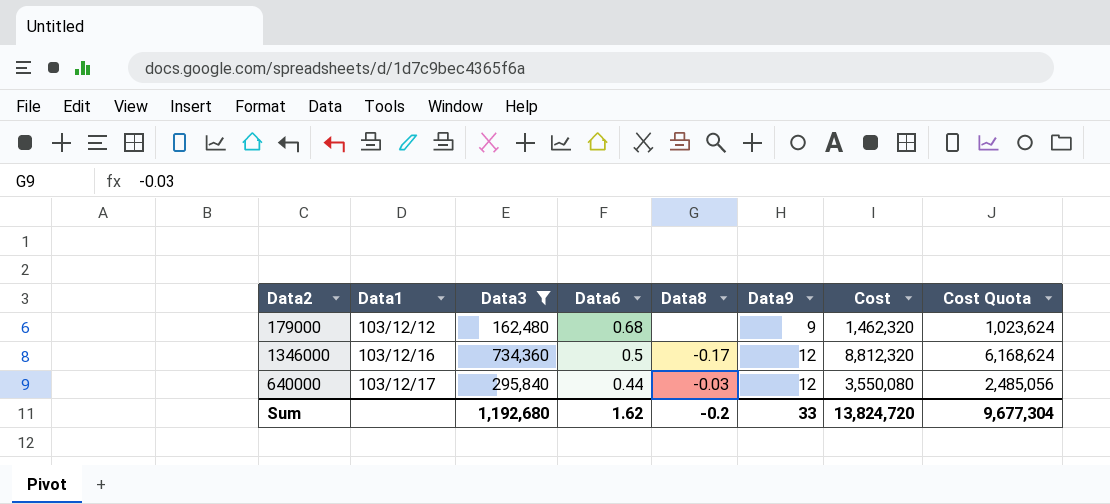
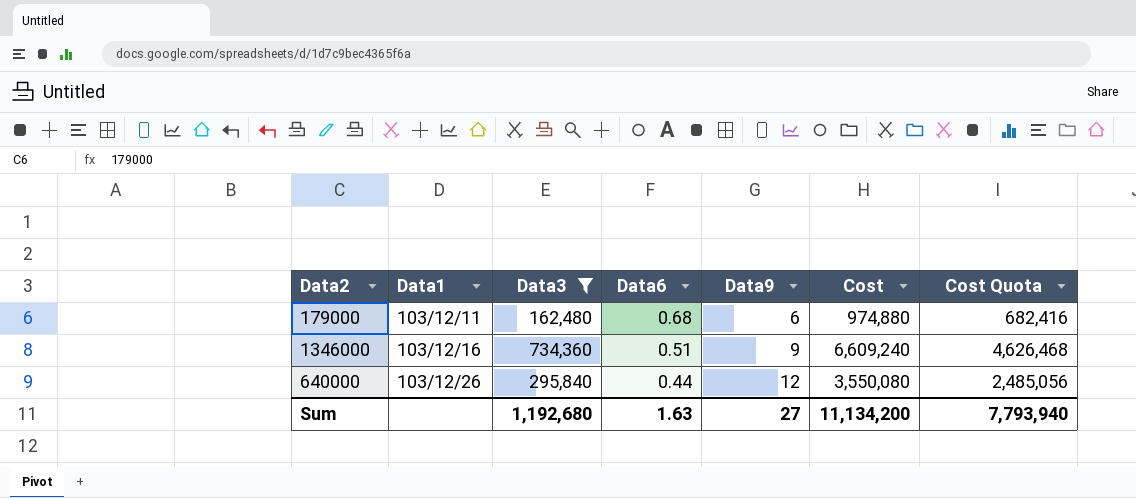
column Data8 | position: 5 -> none
179000 | Data1: 103/12/12 -> 103/12/11
179000 | Data9: 9 -> 6
179000 | Cost: 1,462,320 -> 974,880
179000 | Cost Quota: 1,023,624 -> 682,416
1346000 | Data6: 0.5 -> 0.51
1346000 | Data9: 12 -> 9
1346000 | Cost: 8,812,320 -> 6,609,240
1346000 | Cost Quota: 6,168,624 -> 4,626,468
640000 | Data1: 103/12/17 -> 103/12/26
Sum | Data6: 1.62 -> 1.63
Sum | Data9: 33 -> 27
Sum | Cost: 13,824,720 -> 11,134,200
Sum | Cost Quota: 9,677,304 -> 7,793,940

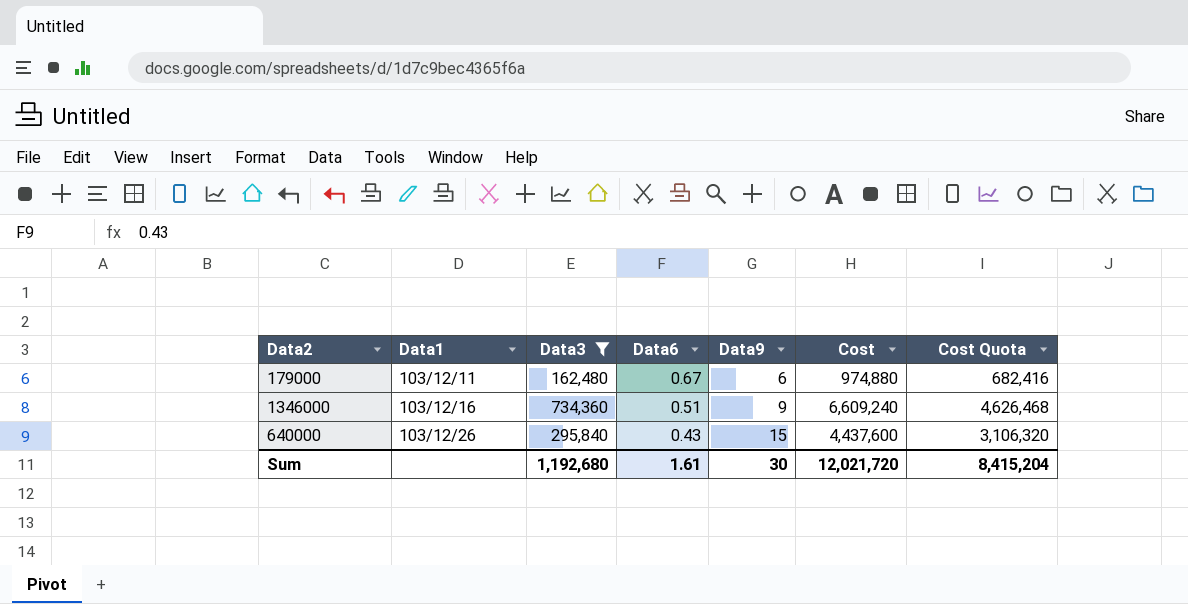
179000 | Data6: 0.68 -> 0.67
640000 | Data6: 0.44 -> 0.43
640000 | Data9: 12 -> 15
640000 | Cost: 3,550,080 -> 4,437,600
640000 | Cost Quota: 2,485,056 -> 3,106,320
Sum | Data6: 1.63 -> 1.61
Sum | Data9: 27 -> 30
Sum | Cost: 11,134,200 -> 12,021,720
Sum | Cost Quota: 7,793,940 -> 8,415,204

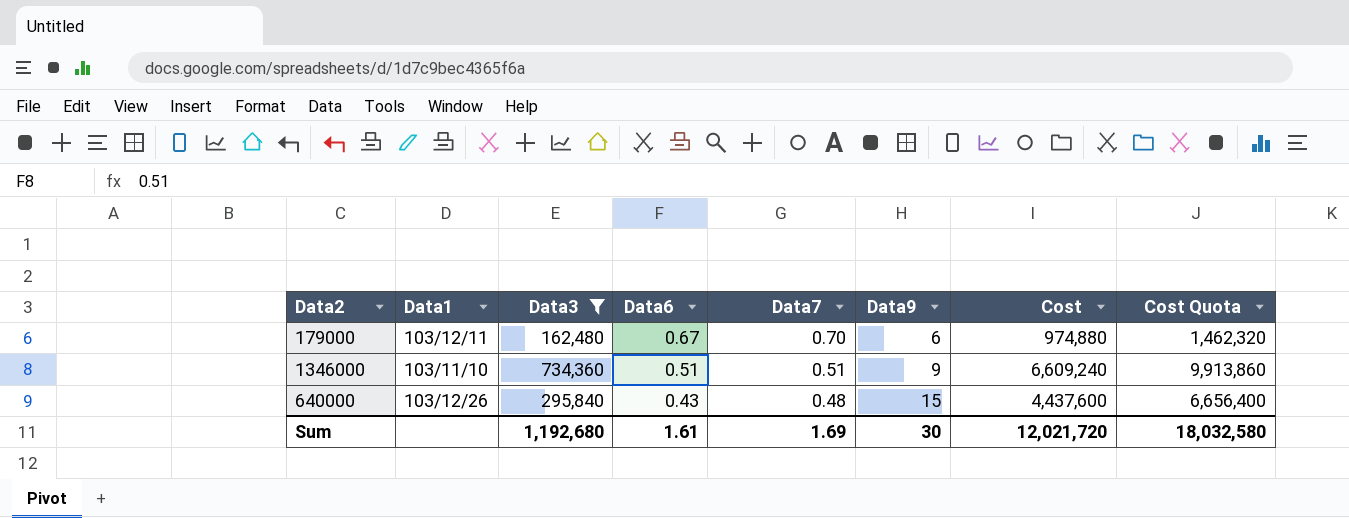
column Data7 | position: none -> 5
column Cost Quota | formula: [Cost] * 0.7 -> [Cost] * 1.5
1346000 | Data1: 103/12/16 -> 103/11/10
Sum | Cost Quota: 8,415,204 -> 18,032,580

